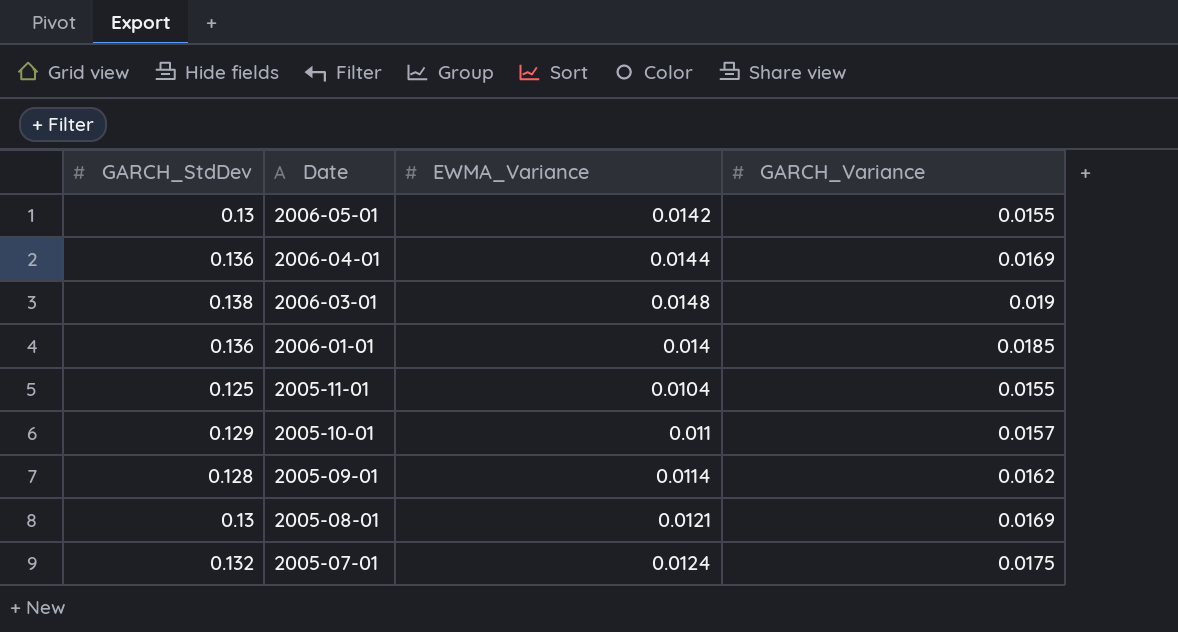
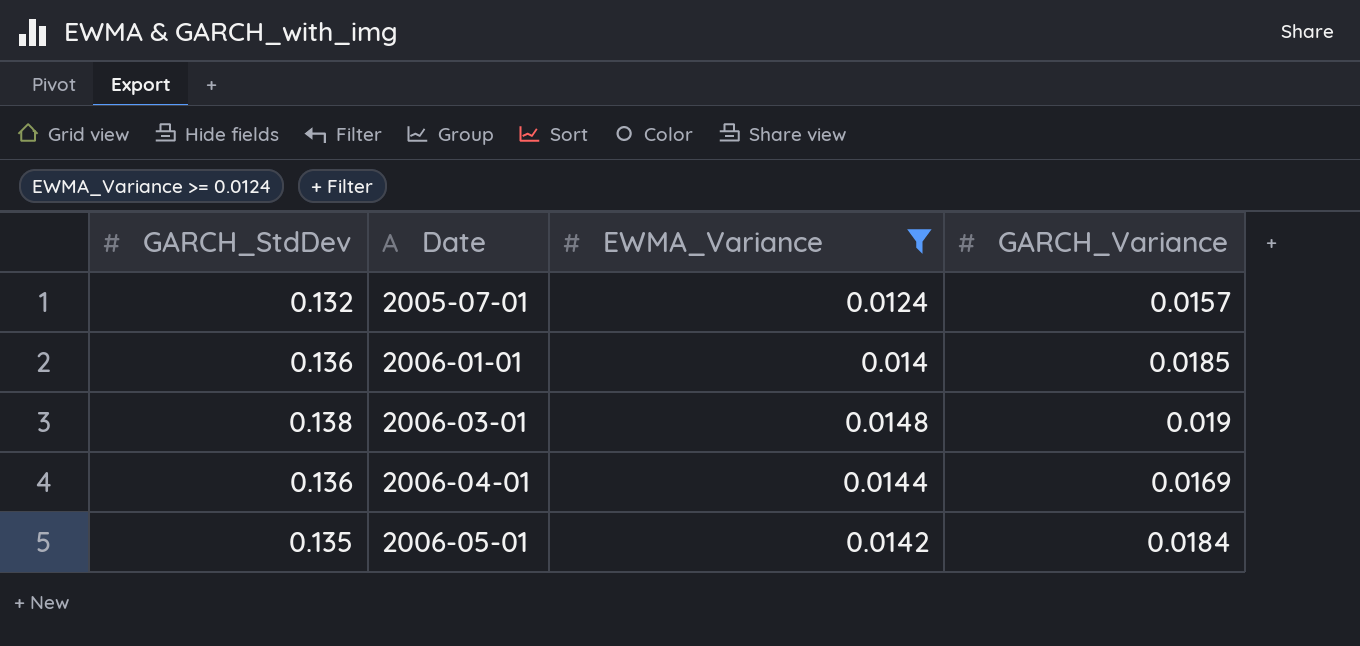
filter: none -> EWMA_Variance >= 0.0124
row order: Date descending -> Date ascending
2005-07-01 | GARCH_Variance: 0.0175 -> 0.0157
2006-05-01 | GARCH_StdDev: 0.13 -> 0.135
2006-05-01 | GARCH_Variance: 0.0155 -> 0.0184

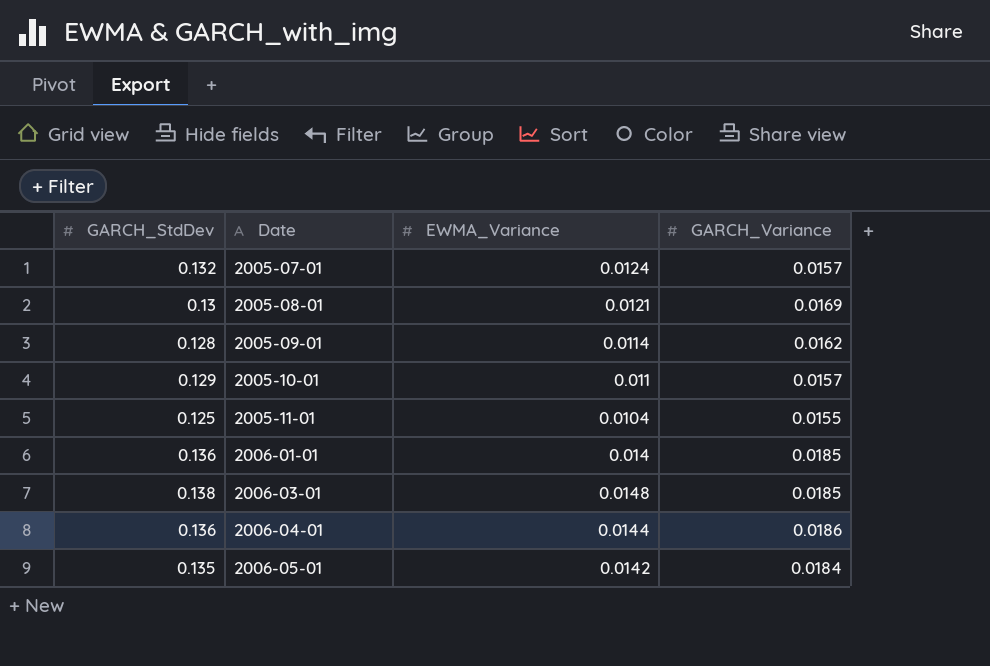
filter: EWMA_Variance >= 0.0124 -> none
2006-03-01 | GARCH_Variance: 0.019 -> 0.0185
2006-04-01 | GARCH_Variance: 0.0169 -> 0.0186

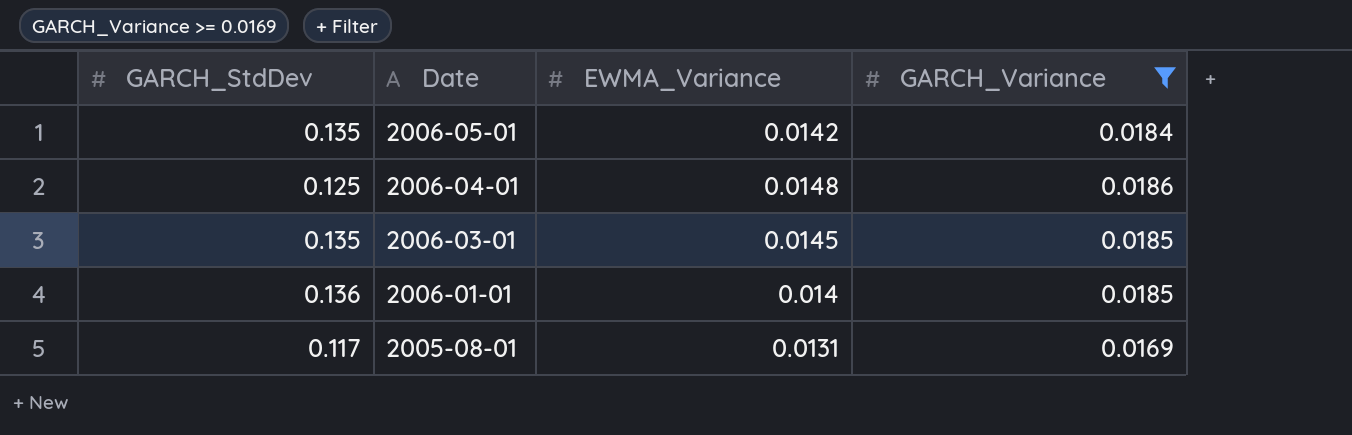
filter: none -> GARCH_Variance >= 0.0169
row order: Date ascending -> Date descending
2006-04-01 | GARCH_StdDev: 0.136 -> 0.125
2006-04-01 | EWMA_Variance: 0.0144 -> 0.0148
2006-03-01 | GARCH_StdDev: 0.138 -> 0.135
2006-03-01 | EWMA_Variance: 0.0148 -> 0.0145
2005-08-01 | GARCH_StdDev: 0.13 -> 0.117
2005-08-01 | EWMA_Variance: 0.0121 -> 0.0131

